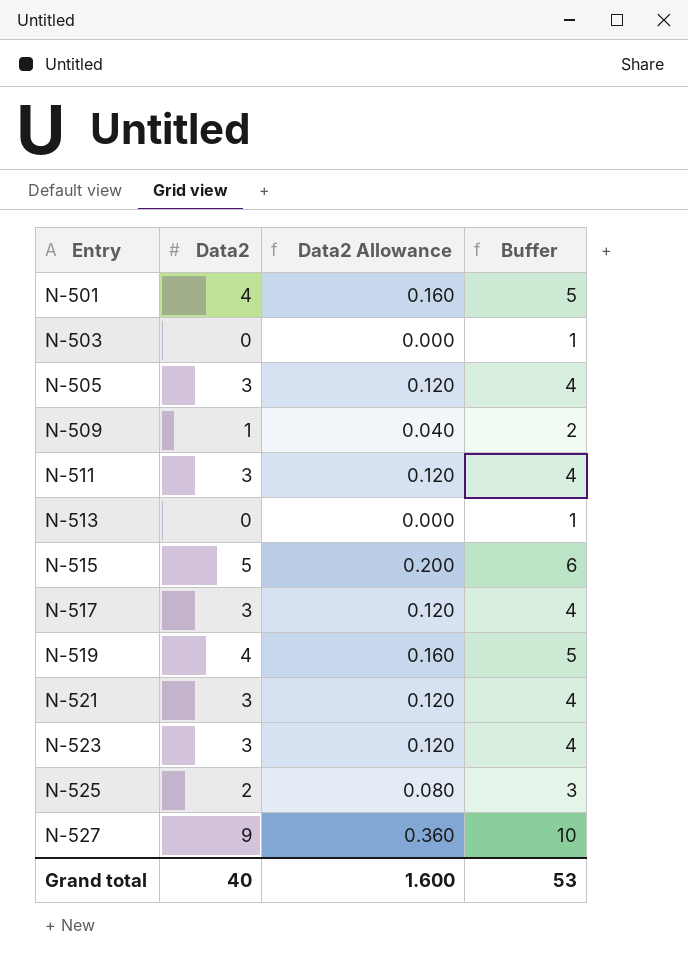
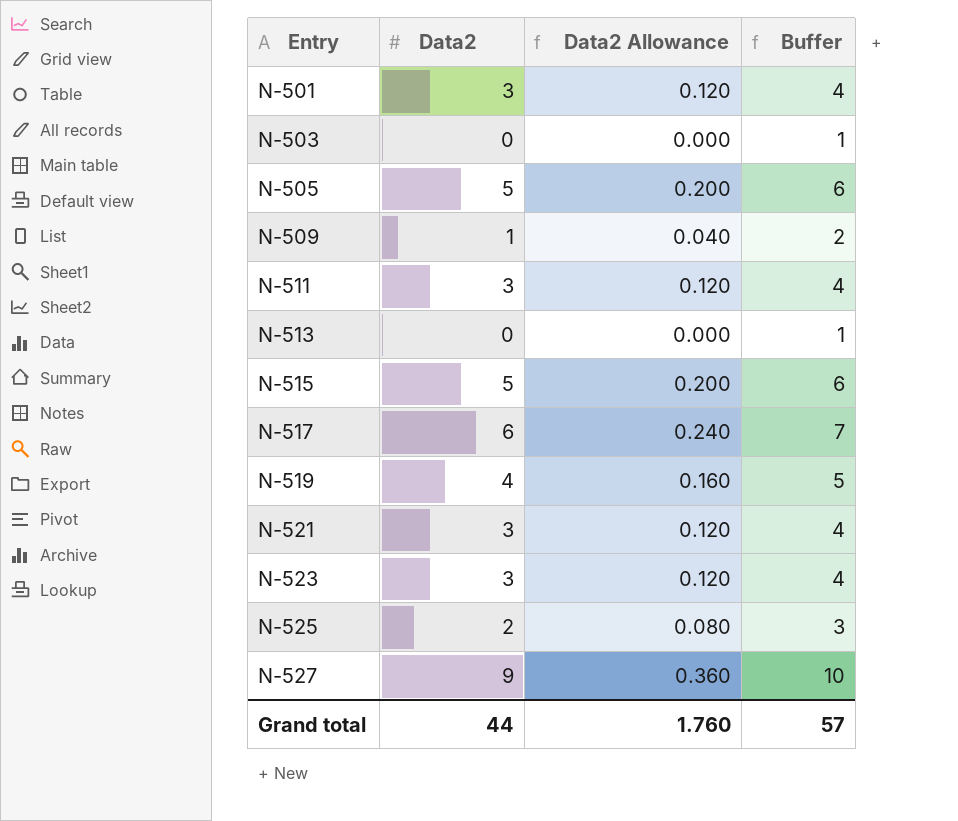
N-501 | Data2: 4 -> 3
N-501 | Data2 Allowance: 0.160 -> 0.120
N-501 | Buffer: 5 -> 4
N-505 | Data2: 3 -> 5
N-505 | Data2 Allowance: 0.120 -> 0.200
N-505 | Buffer: 4 -> 6
N-517 | Data2: 3 -> 6
N-517 | Data2 Allowance: 0.120 -> 0.240
N-517 | Buffer: 4 -> 7
Grand total | Data2: 40 -> 44
Grand total | Data2 Allowance: 1.600 -> 1.760
Grand total | Buffer: 53 -> 57

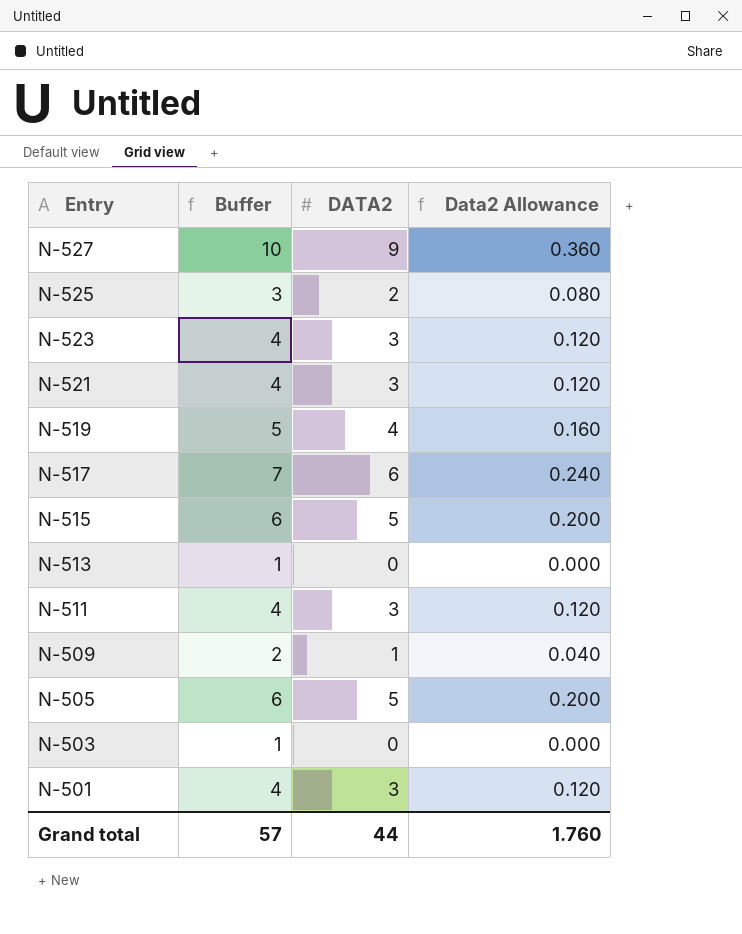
row order: Entry ascending -> Entry descending
column Buffer | position: 4 -> 2
column name: Data2 -> DATA2

